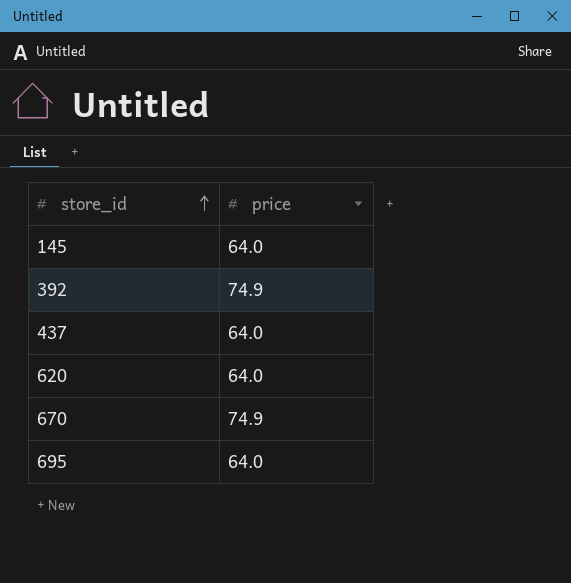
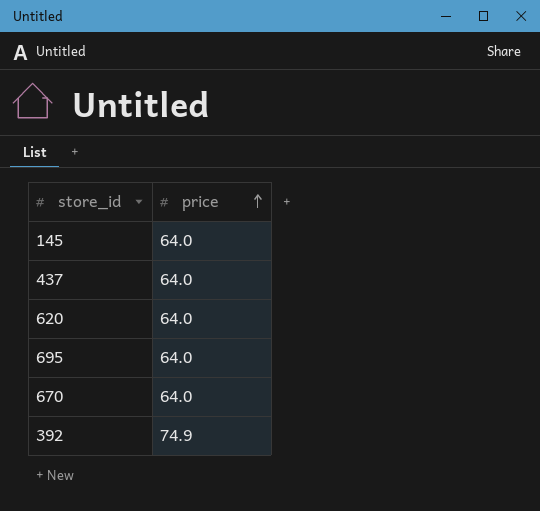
row order: store_id ascending -> price ascending
670 | price: 74.9 -> 64.0

